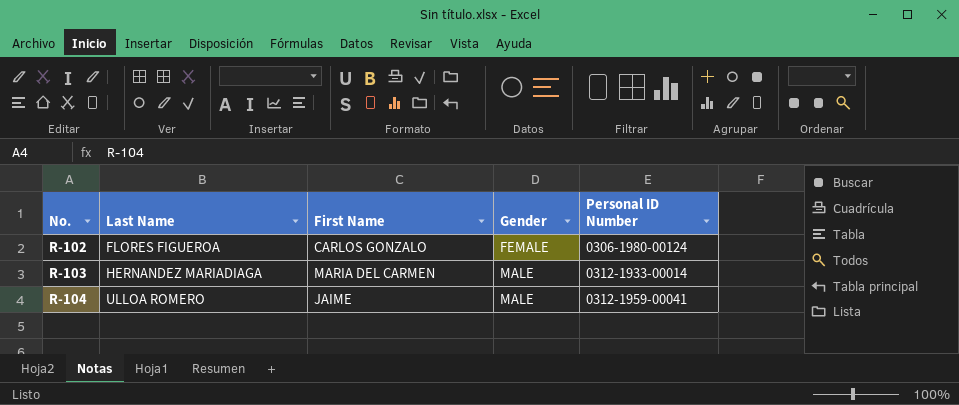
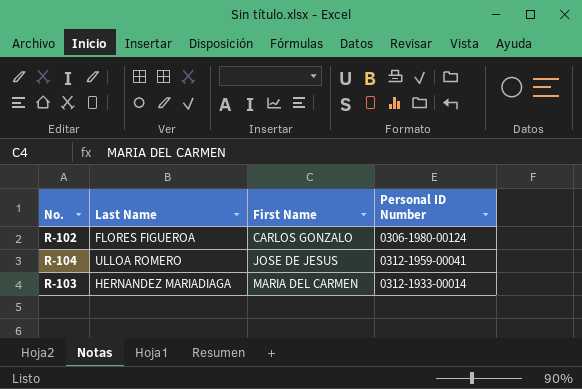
row order: No. ascending -> First Name ascending
column Gender | position: 4 -> none
R-104 | First Name: JAIME -> JOSE DE JESUS

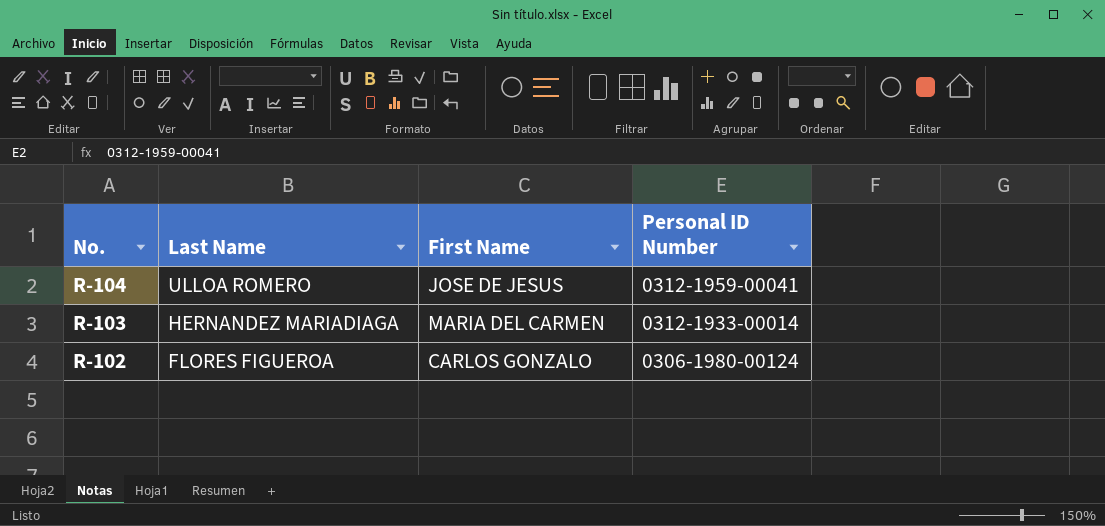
row order: First Name ascending -> No. descending

